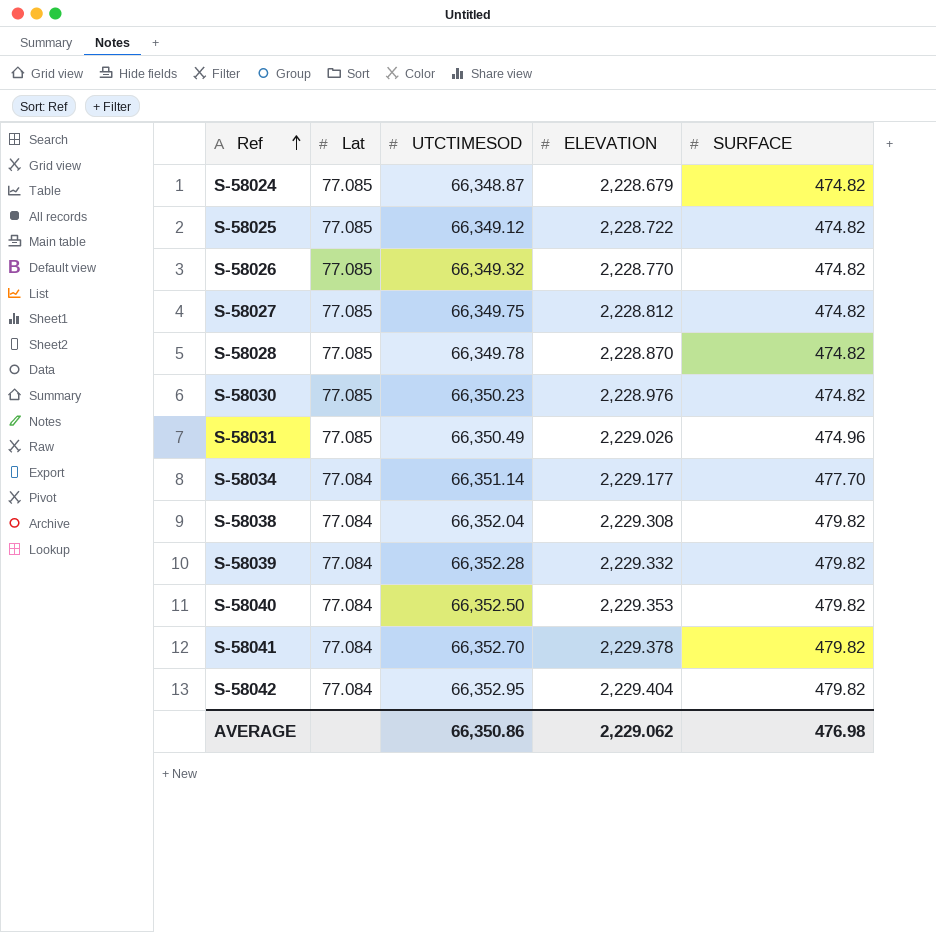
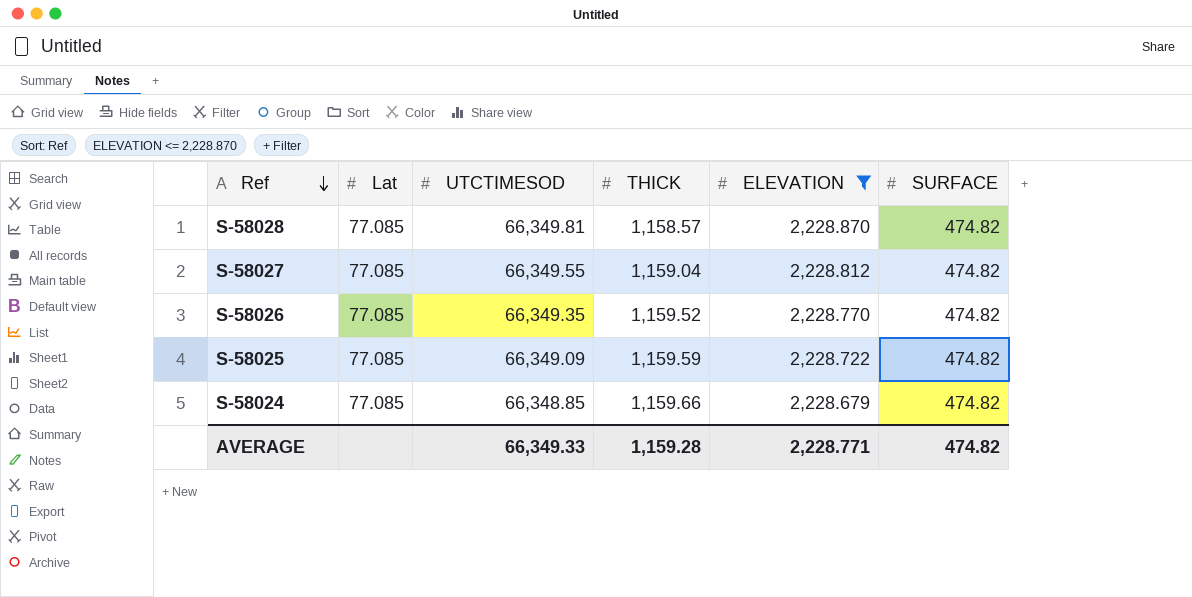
filter: none -> ELEVATION <= 2,228.870
row order: Ref ascending -> Ref descending
column THICK | position: none -> 4
S-58028 | UTCTIMESOD: 66,349.78 -> 66,349.81
S-58027 | UTCTIMESOD: 66,349.75 -> 66,349.55
S-58026 | UTCTIMESOD: 66,349.32 -> 66,349.35
S-58025 | UTCTIMESOD: 66,349.12 -> 66,349.09
S-58024 | UTCTIMESOD: 66,348.87 -> 66,348.85
AVERAGE | UTCTIMESOD: 66,350.86 -> 66,349.33
AVERAGE | ELEVATION: 2,229.062 -> 2,228.771
AVERAGE | SURFACE: 476.98 -> 474.82

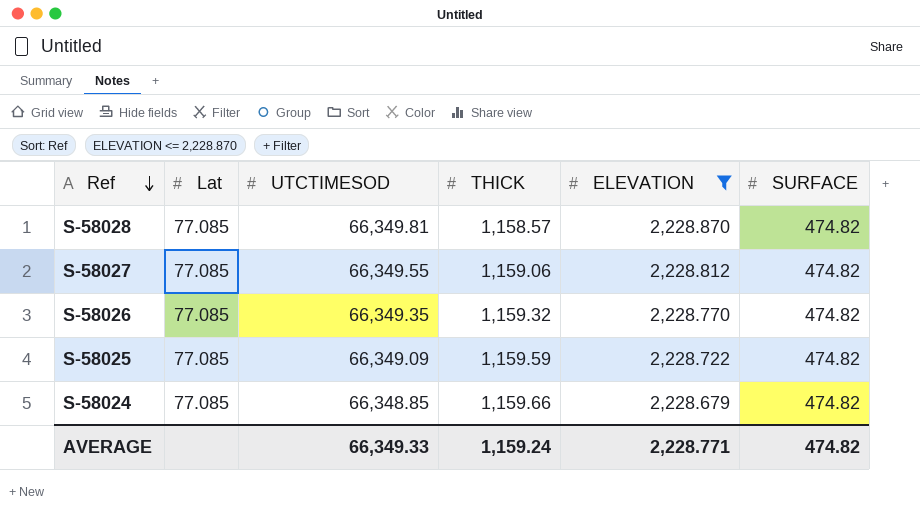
S-58027 | THICK: 1,159.04 -> 1,159.06
S-58026 | THICK: 1,159.52 -> 1,159.32
AVERAGE | THICK: 1,159.28 -> 1,159.24

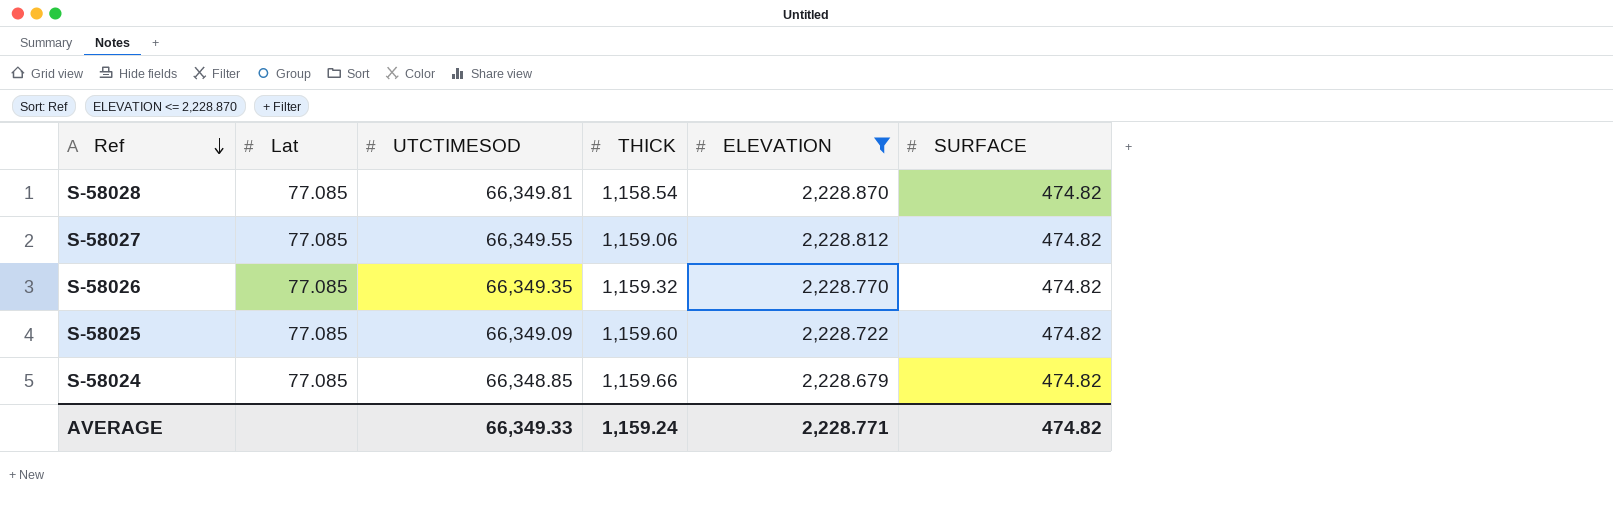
S-58028 | THICK: 1,158.57 -> 1,158.54
S-58025 | THICK: 1,159.59 -> 1,159.60

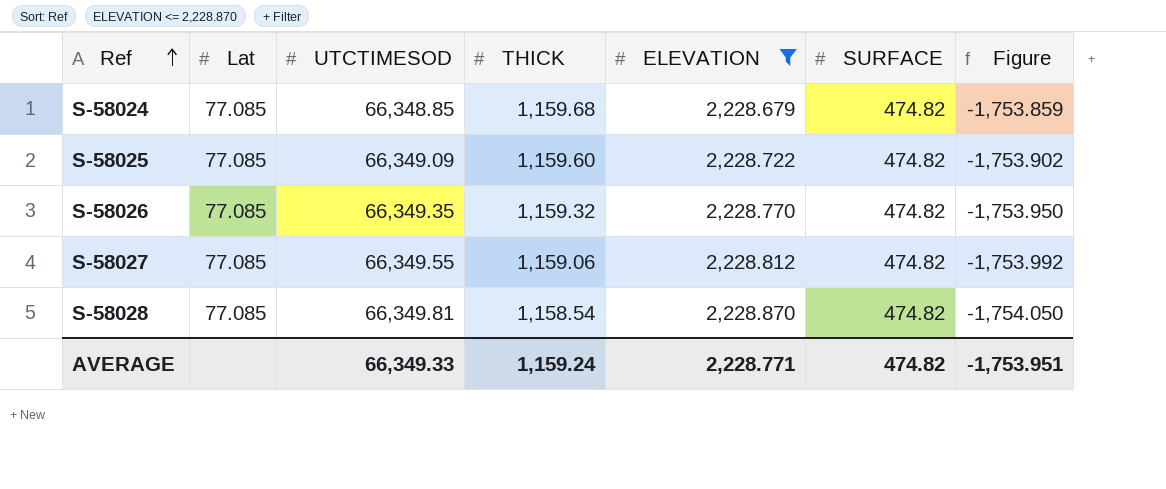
row order: Ref descending -> Ref ascending
column Figure | formula: none -> [SURFACE] - [ELEVATION]
S-58024 | THICK: 1,159.66 -> 1,159.68

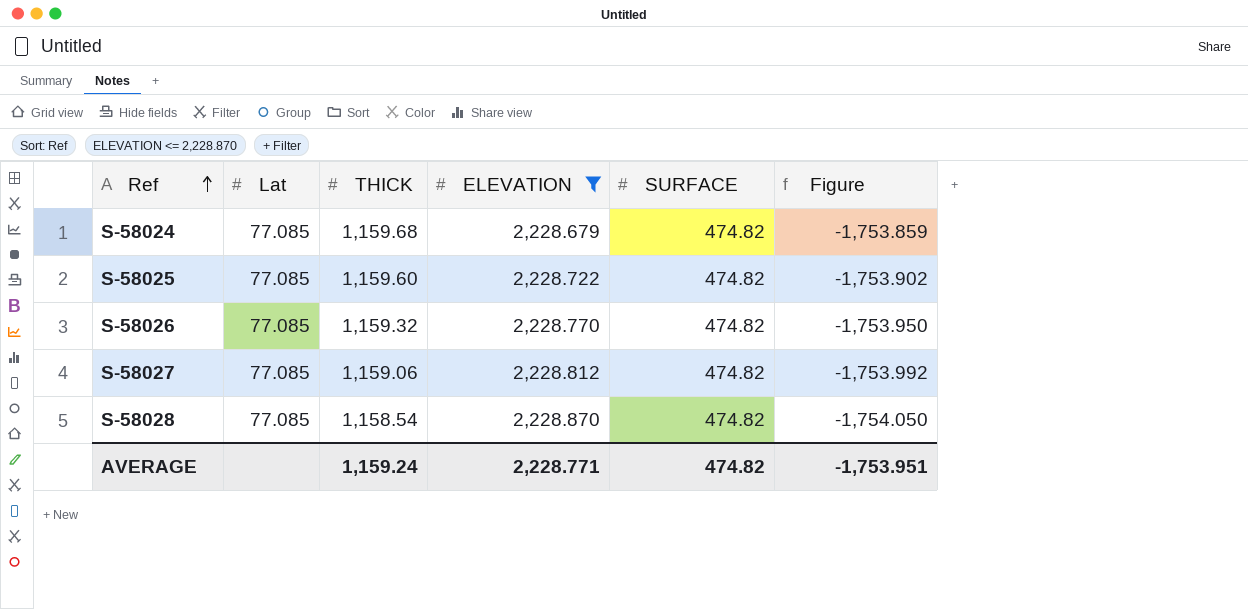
column UTCTIMESOD | position: 3 -> none

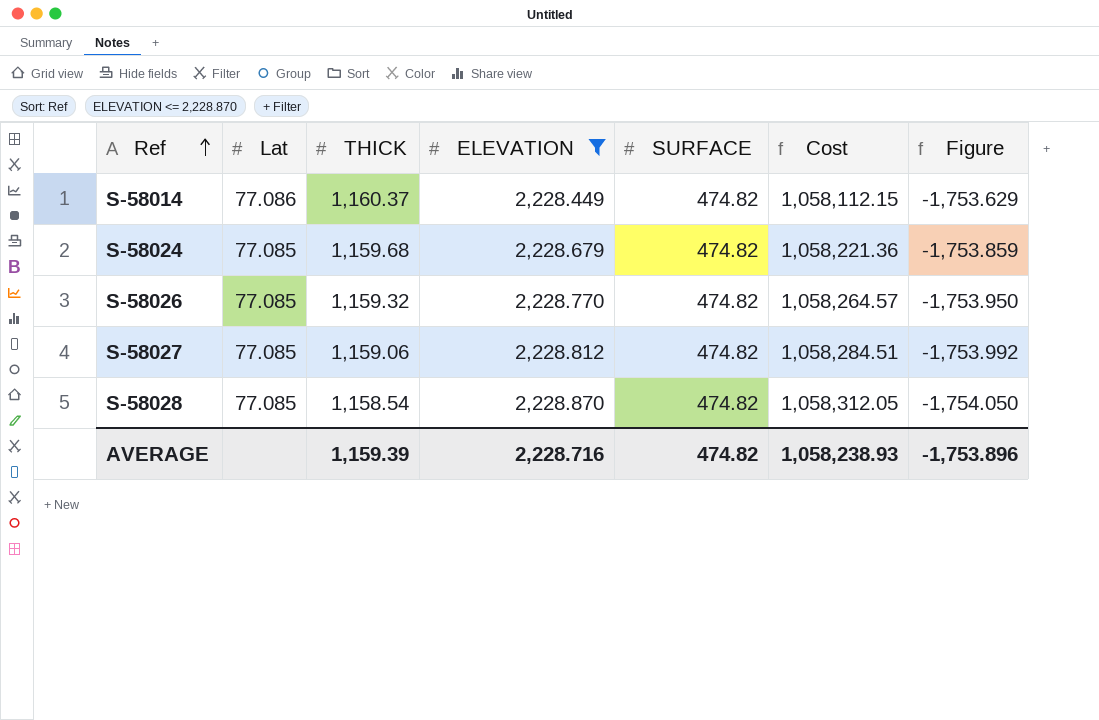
column Cost | formula: none -> [ELEVATION] * [SURFACE]
row S-58025: 77.085 | 1,159.60 | 2,228.722 | 474.82 | -1,753.902 -> none
row S-58014: none -> 77.086 | 1,160.37 | 2,228.449 | 474.82 | 1,058,112.15 | -1,753.629
AVERAGE | THICK: 1,159.24 -> 1,159.39
AVERAGE | ELEVATION: 2,228.771 -> 2,228.716
AVERAGE | Figure: -1,753.951 -> -1,753.896

